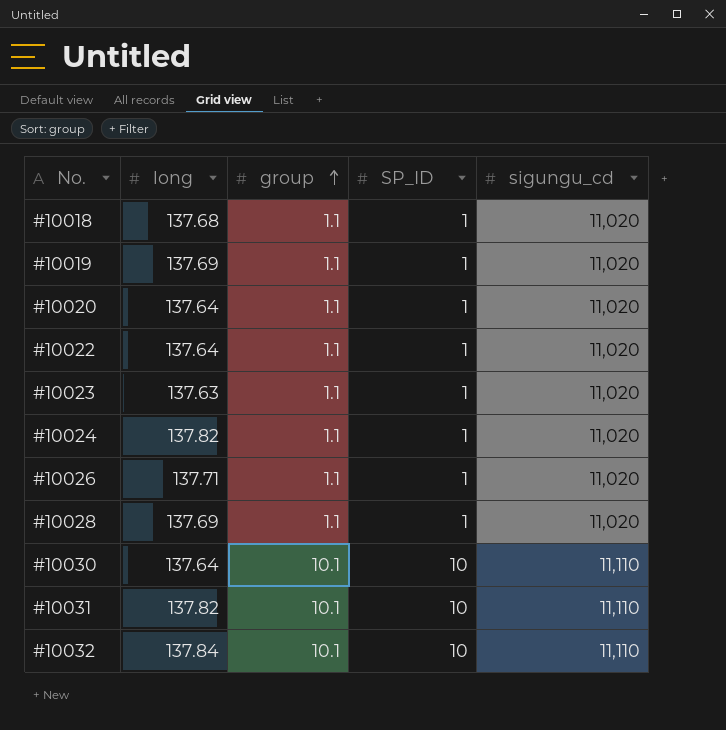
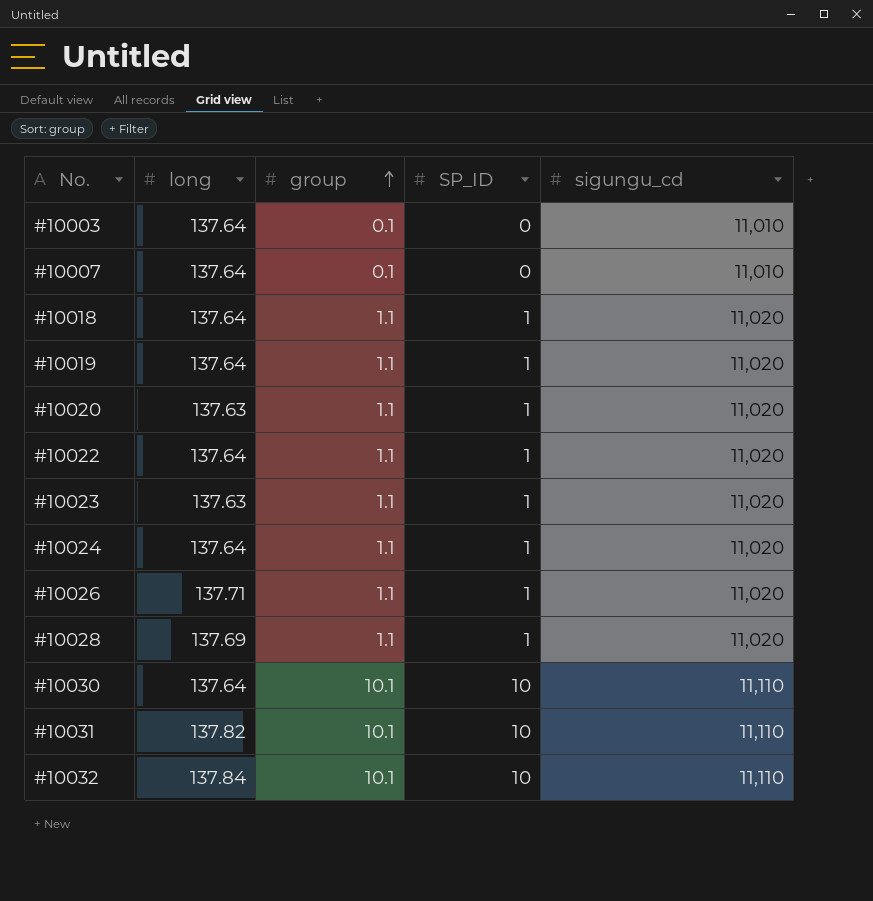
row #10003: none -> 137.64 | 0.1 | 0 | 11,010
row #10007: none -> 137.64 | 0.1 | 0 | 11,010
#10018 | long: 137.68 -> 137.64
#10019 | long: 137.69 -> 137.64
#10020 | long: 137.64 -> 137.63
#10024 | long: 137.82 -> 137.64

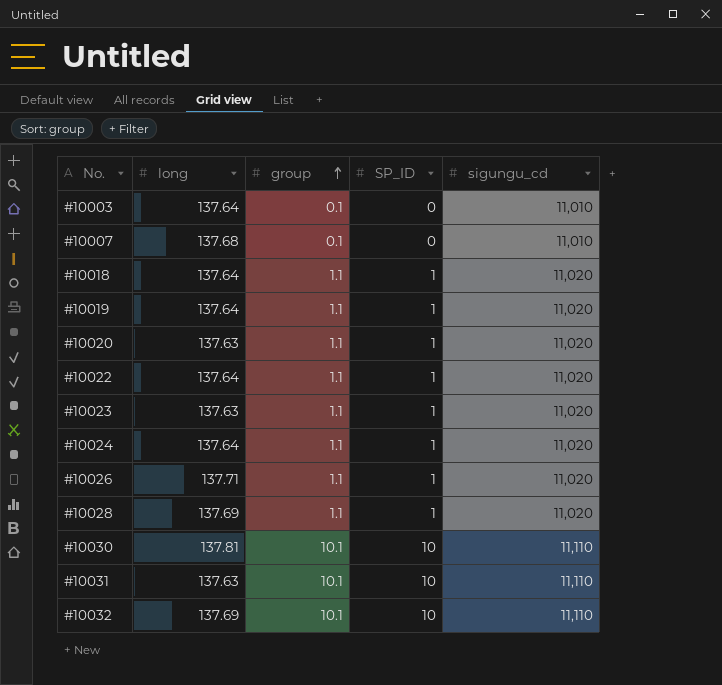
#10007 | long: 137.64 -> 137.68
#10030 | long: 137.64 -> 137.81
#10031 | long: 137.82 -> 137.63
#10032 | long: 137.84 -> 137.69

